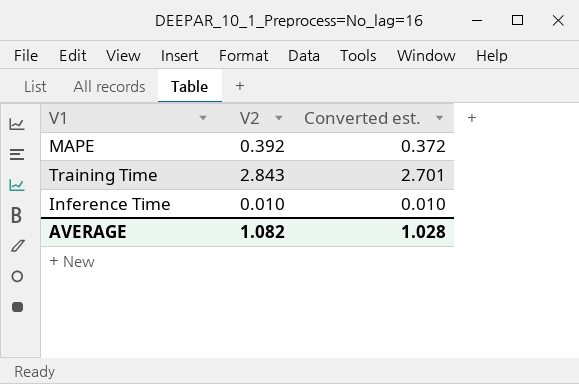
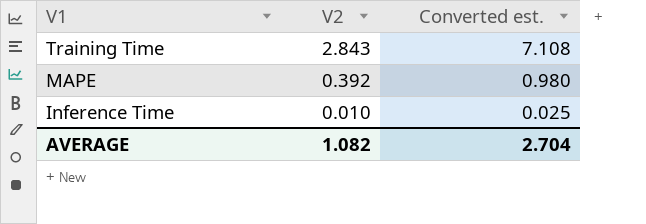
row order: none -> V1 descending
column Converted est. | formula: [V2] * 0.95 -> [V2] * 2.5
AVERAGE | Converted est.: 1.028 -> 2.704

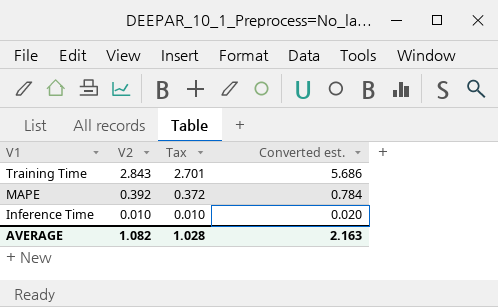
column Tax | formula: none -> [V2] * 0.95
column Converted est. | formula: [V2] * 2.5 -> [V2] * 2
AVERAGE | Converted est.: 2.704 -> 2.163

